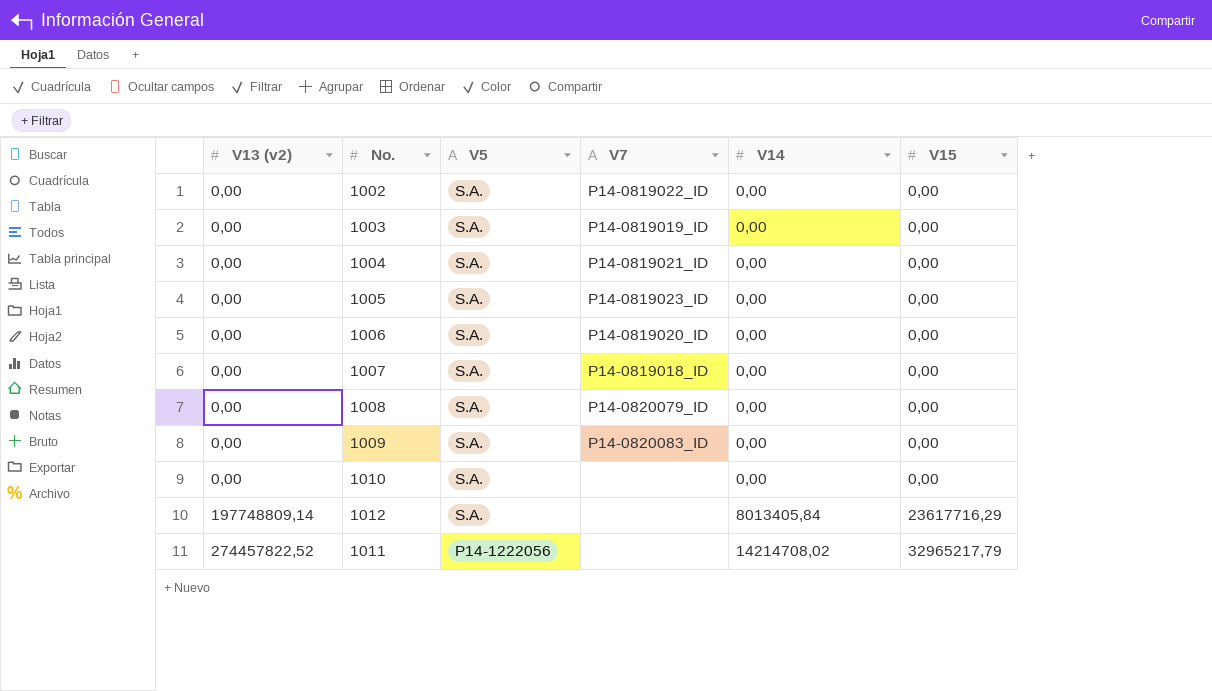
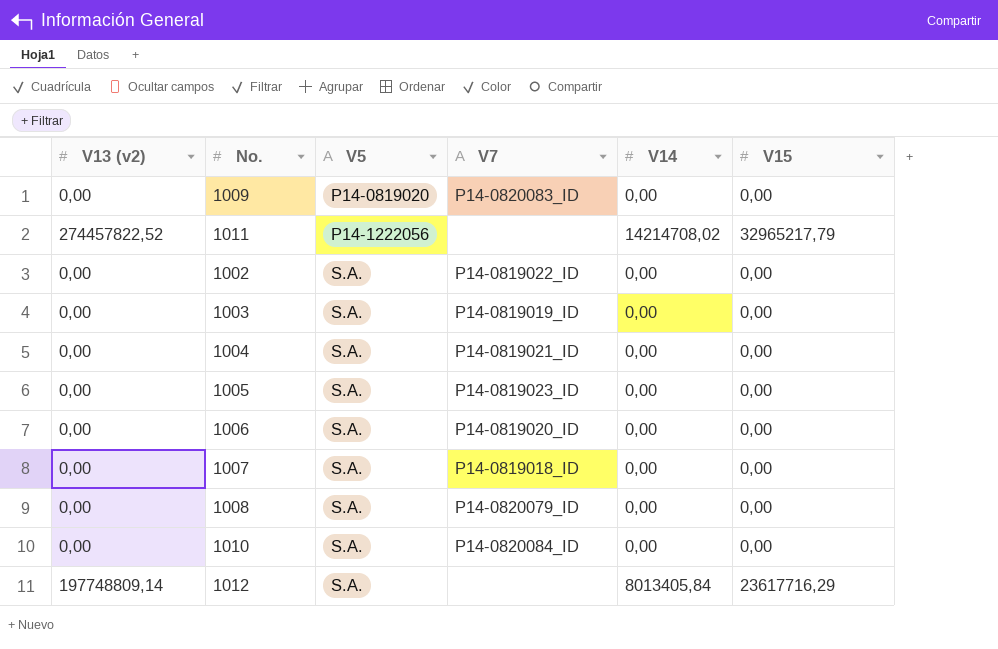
row order: V13 (v2) ascending -> V5 ascending
1009 | V5: S.A. -> P14-0819020
1010 | V7: none -> P14-0820084_ID

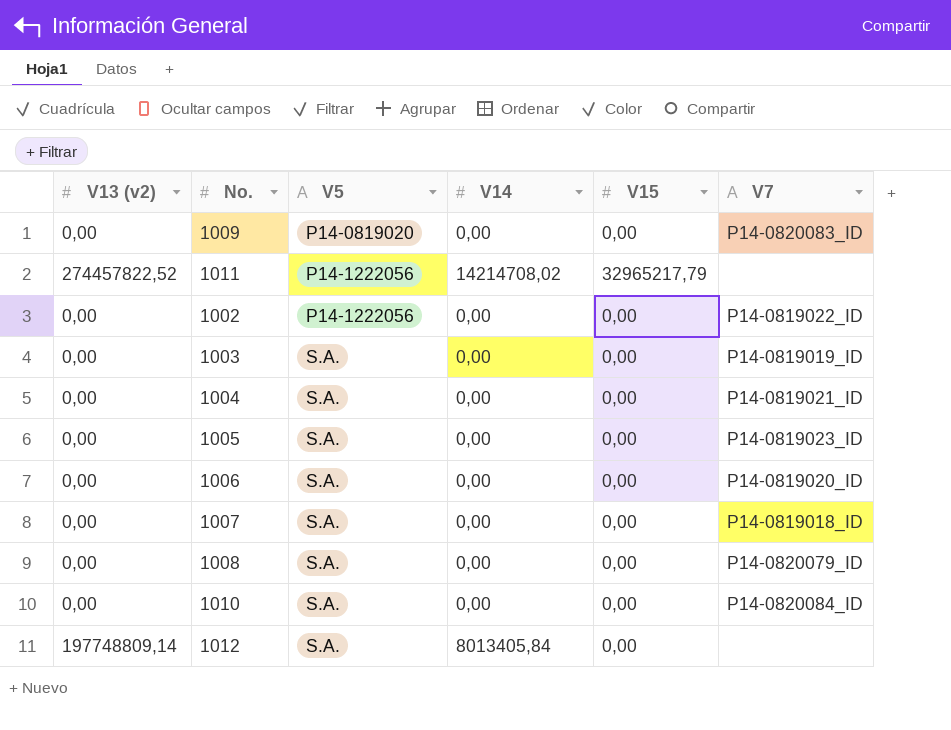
column V7 | position: 4 -> 6
1002 | V5: S.A. -> P14-1222056
1012 | V15: 23617716,29 -> 0,00

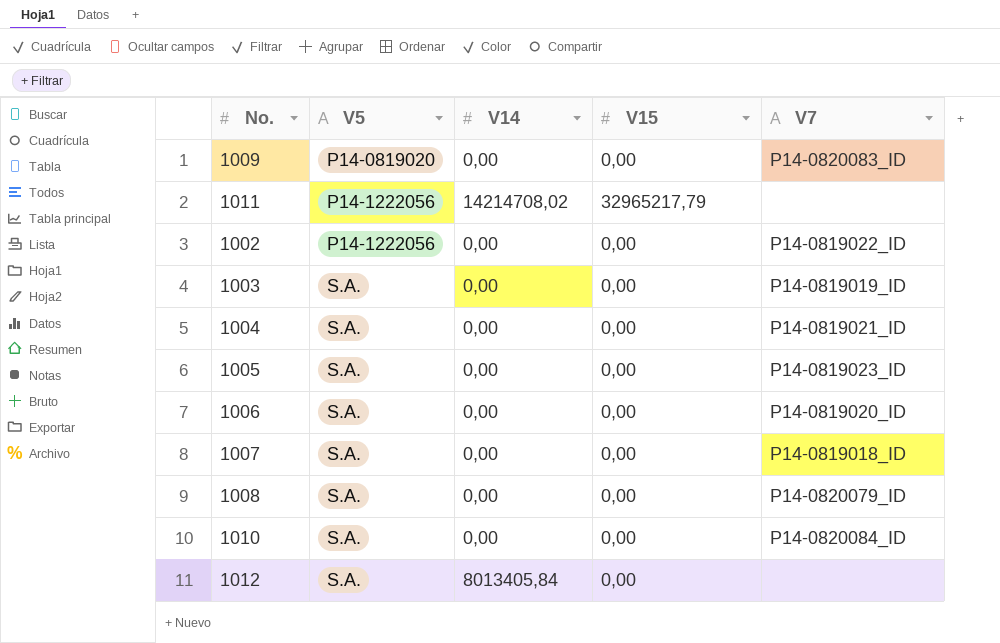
column V13 (v2) | position: 1 -> none

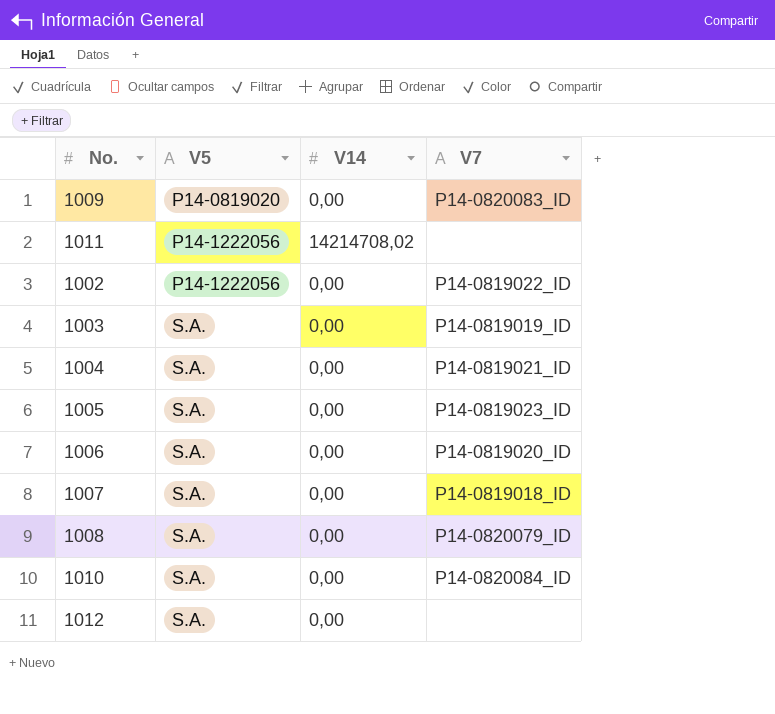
column V15 | position: 4 -> none
1012 | V14: 8013405,84 -> 0,00

